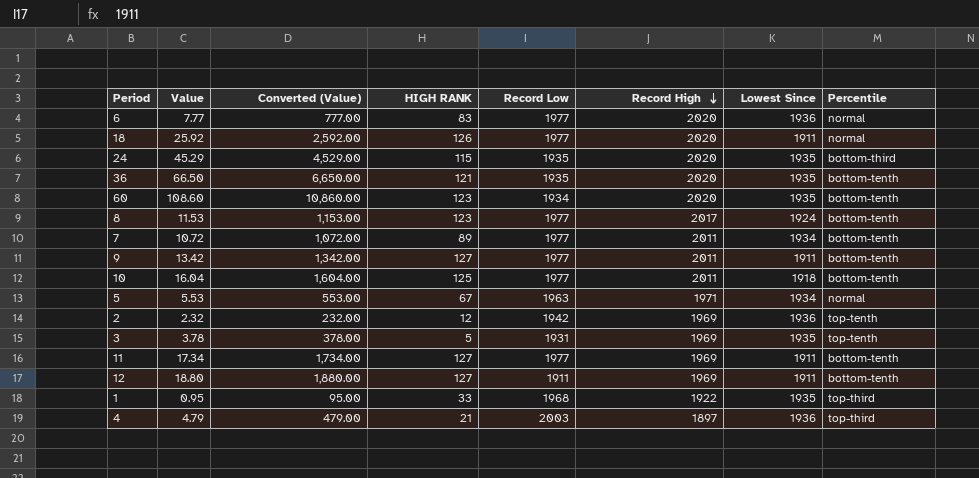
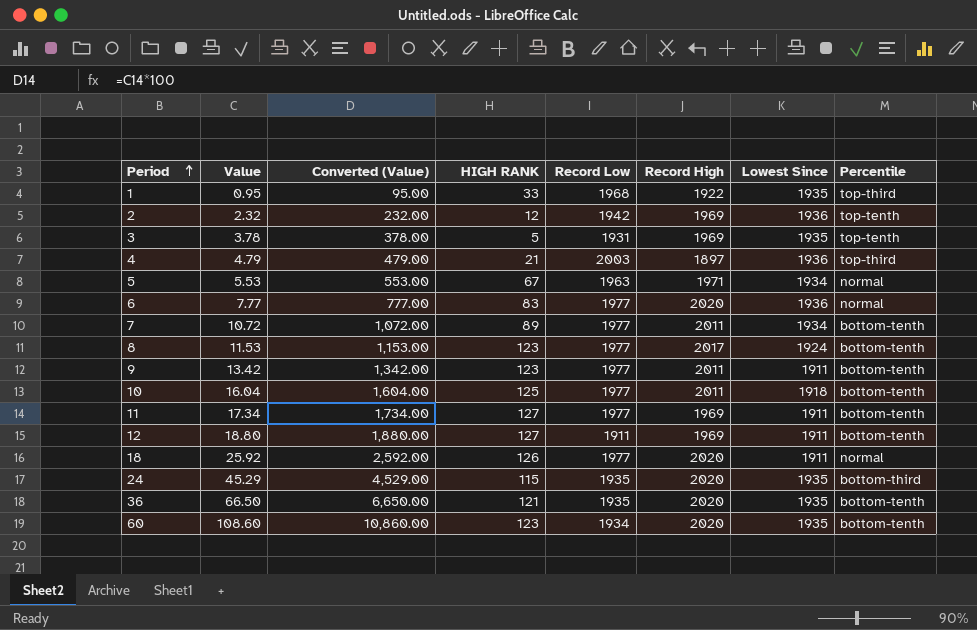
row order: Record High descending -> Period ascending
9 | HIGH RANK: 127 -> 123

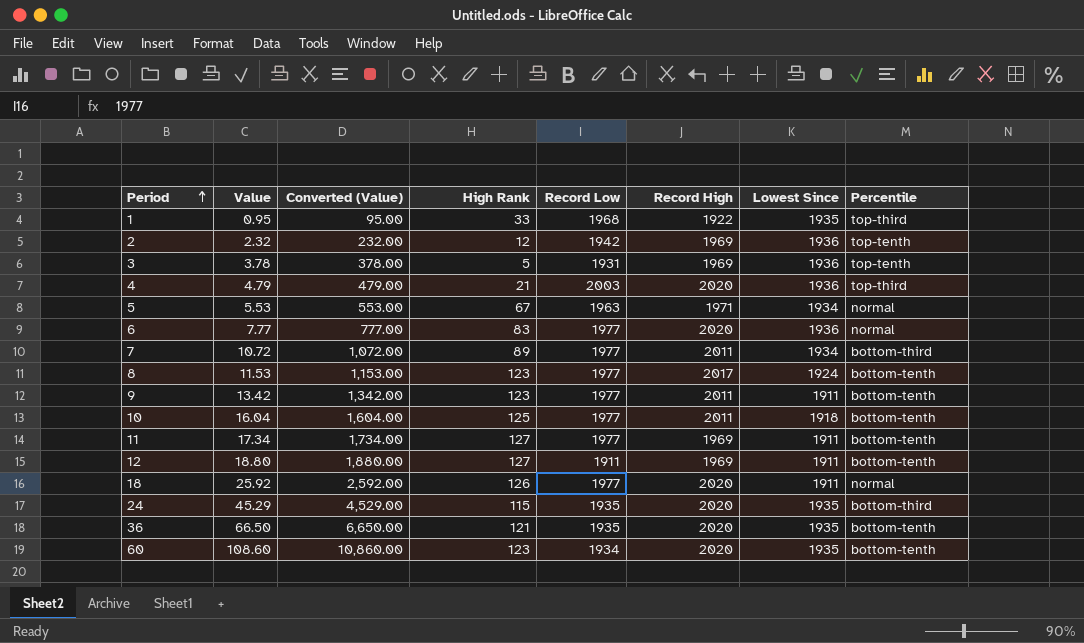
column name: HIGH RANK -> High Rank
3 | Lowest Since: 1935 -> 1936
4 | Record High: 1897 -> 2020
7 | Percentile: bottom-tenth -> bottom-third

